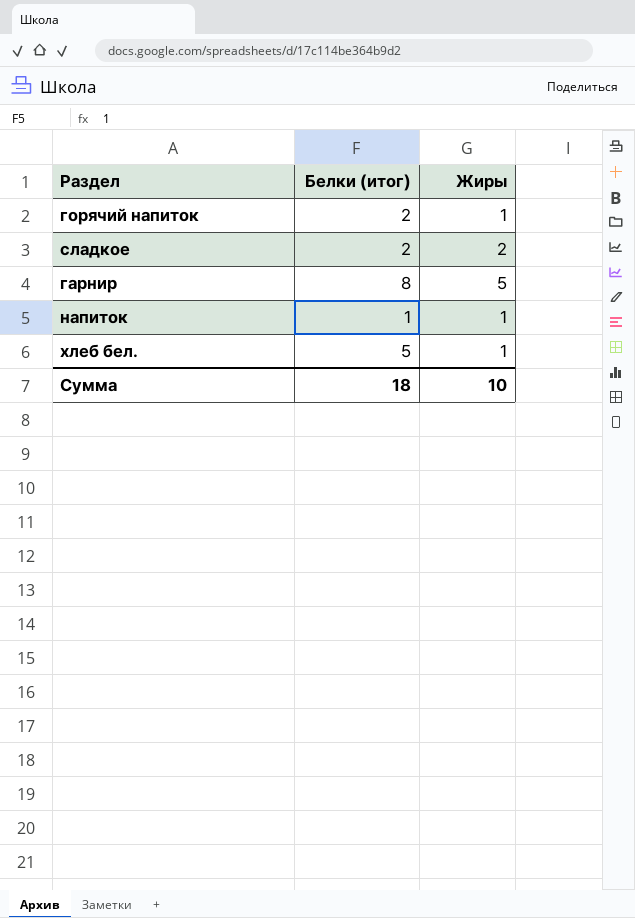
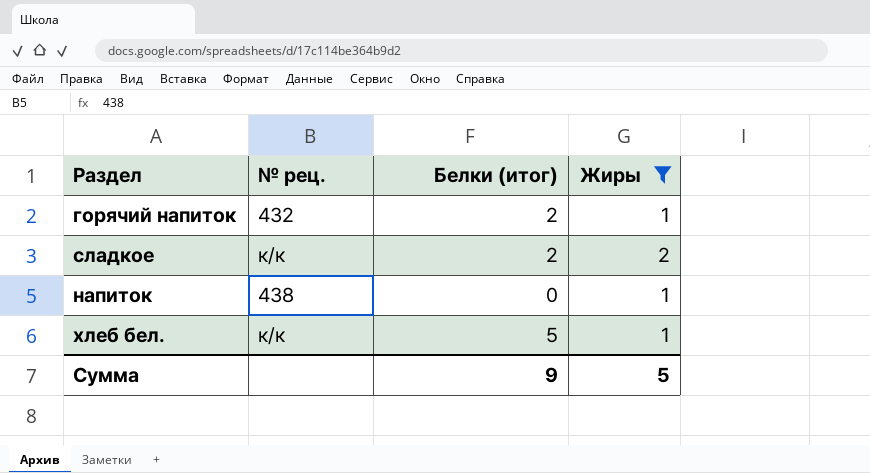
filter: none -> Жиры != 5
column № рец. | position: none -> 2
напиток | Белки (итог): 1 -> 0
Сумма | Белки (итог): 18 -> 9
Сумма | Жиры: 10 -> 5

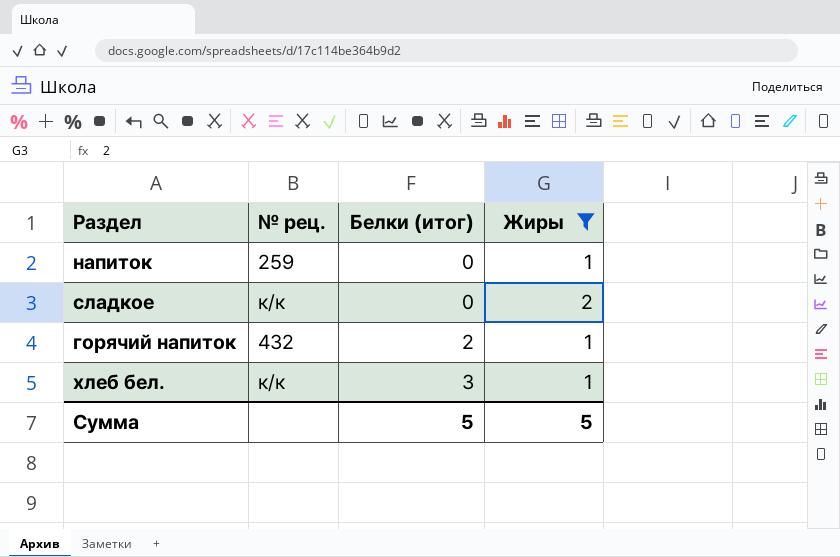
row order: none -> Белки (итог) ascending
напиток | № рец.: 438 -> 259
сладкое | Белки (итог): 2 -> 0
хлеб бел. | Белки (итог): 5 -> 3
Сумма | Белки (итог): 9 -> 5

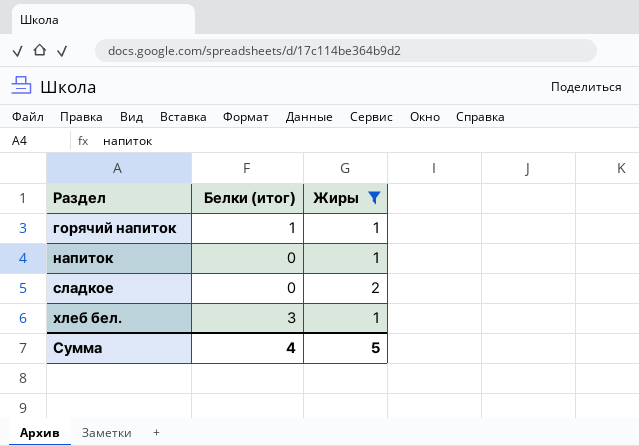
row order: Белки (итог) ascending -> Раздел ascending
column № рец. | position: 2 -> none
горячий напиток | Белки (итог): 2 -> 1
Сумма | Белки (итог): 5 -> 4

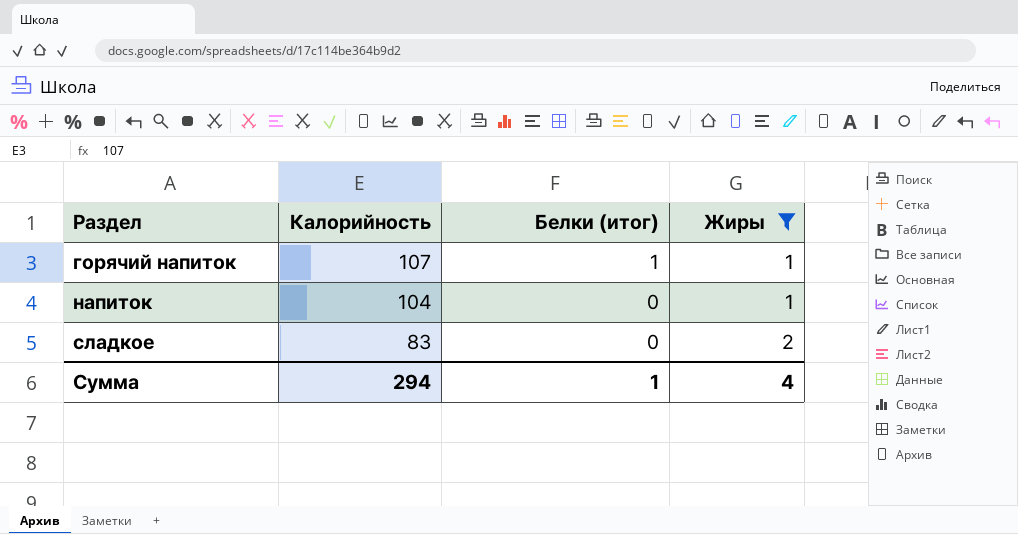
column Калорийность | position: none -> 2
row хлеб бел.: 3 | 1 -> none
Сумма | Белки (итог): 4 -> 1
Сумма | Жиры: 5 -> 4

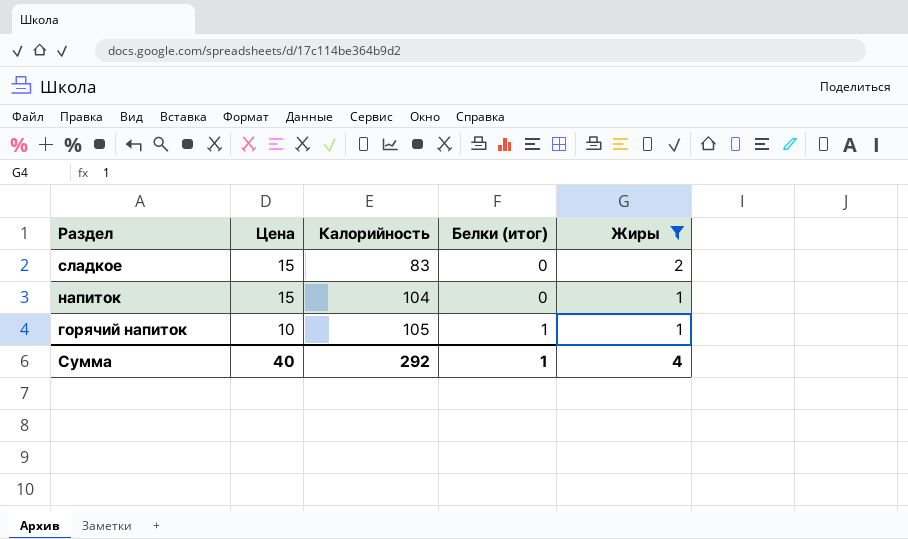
row order: Раздел ascending -> Раздел descending
column Цена | position: none -> 2
горячий напиток | Калорийность: 107 -> 105
Сумма | Калорийность: 294 -> 292

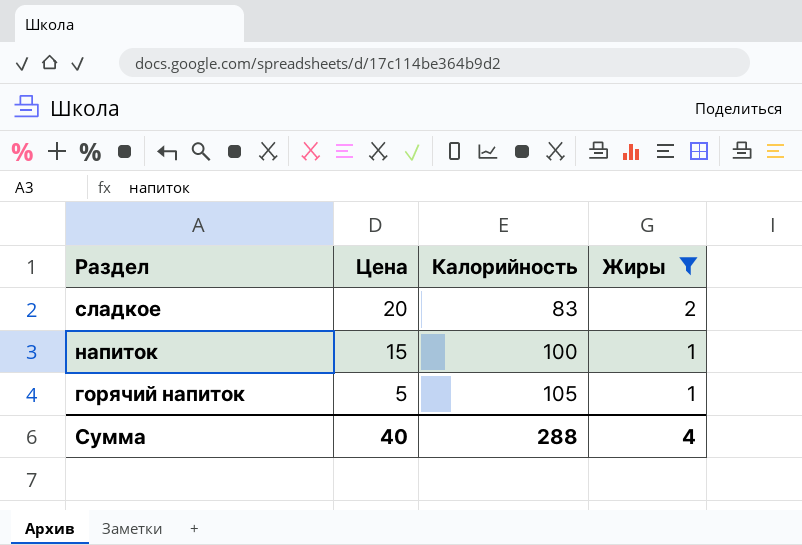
column Белки (итог) | position: 4 -> none
сладкое | Цена: 15 -> 20
напиток | Калорийность: 104 -> 100
горячий напиток | Цена: 10 -> 5
Сумма | Калорийность: 292 -> 288

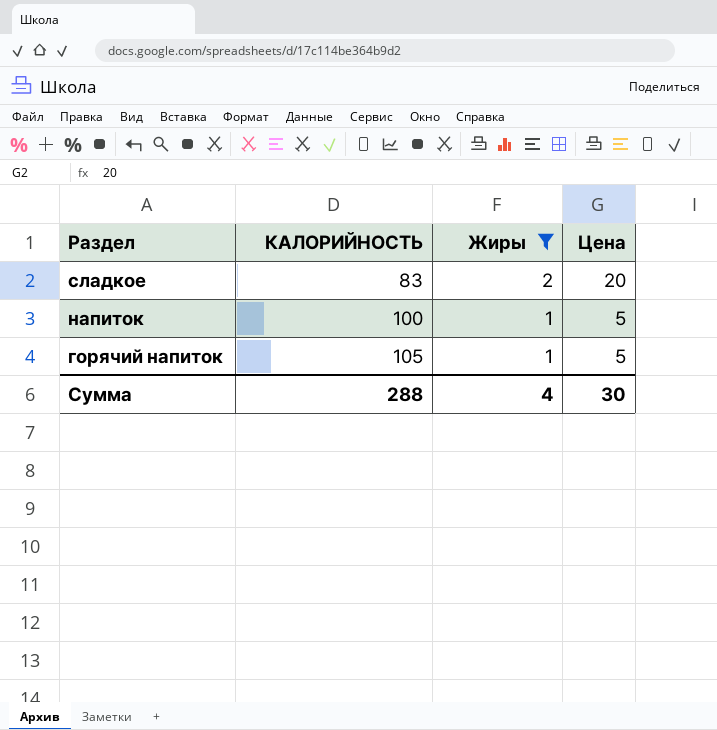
column name: Калорийность -> КАЛОРИЙНОСТЬ
column Цена | position: 2 -> 4
напиток | Цена: 15 -> 5
Сумма | Цена: 40 -> 30

